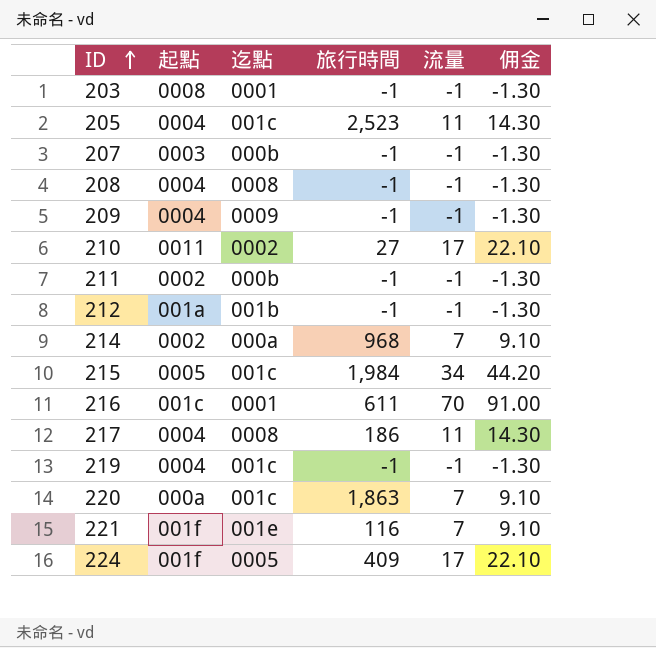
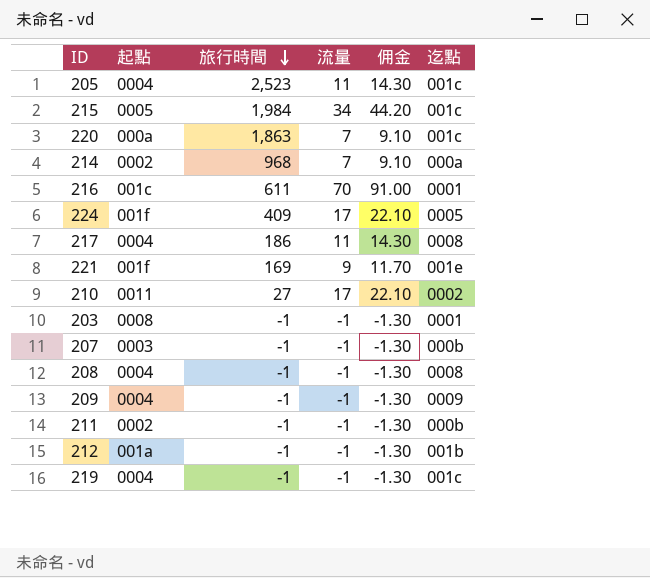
row order: ID ascending -> 旅行時間 descending
column 迄點 | position: 3 -> 6
221 | 旅行時間: 116 -> 169
221 | 流量: 7 -> 9
221 | 佣金: 9.10 -> 11.70

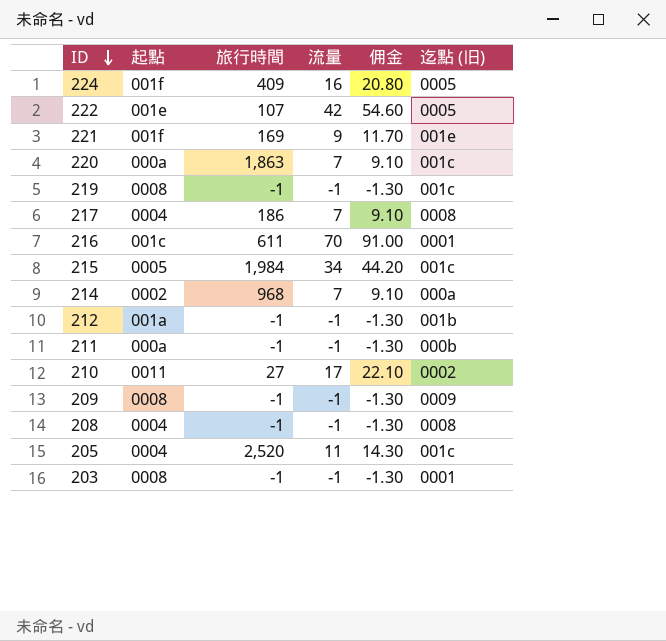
row order: 旅行時間 descending -> ID descending
column name: 迄點 -> 迄點 (旧)
row 207: 0003 | -1 | -1 | -1.30 | 000b -> none
224 | 流量: 17 -> 16
224 | 佣金: 22.10 -> 20.80
row 222: none -> 001e | 107 | 42 | 54.60 | 0005
219 | 起點: 0004 -> 0008
217 | 流量: 11 -> 7
217 | 佣金: 14.30 -> 9.10
211 | 起點: 0002 -> 000a
209 | 起點: 0004 -> 0008
205 | 旅行時間: 2,523 -> 2,520

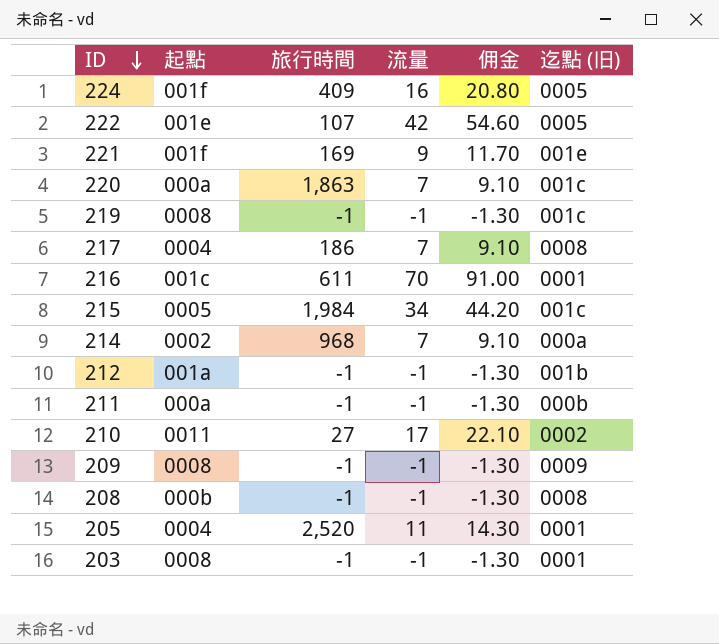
208 | 起點: 0004 -> 000b
205 | 迄點 (旧): 001c -> 0001

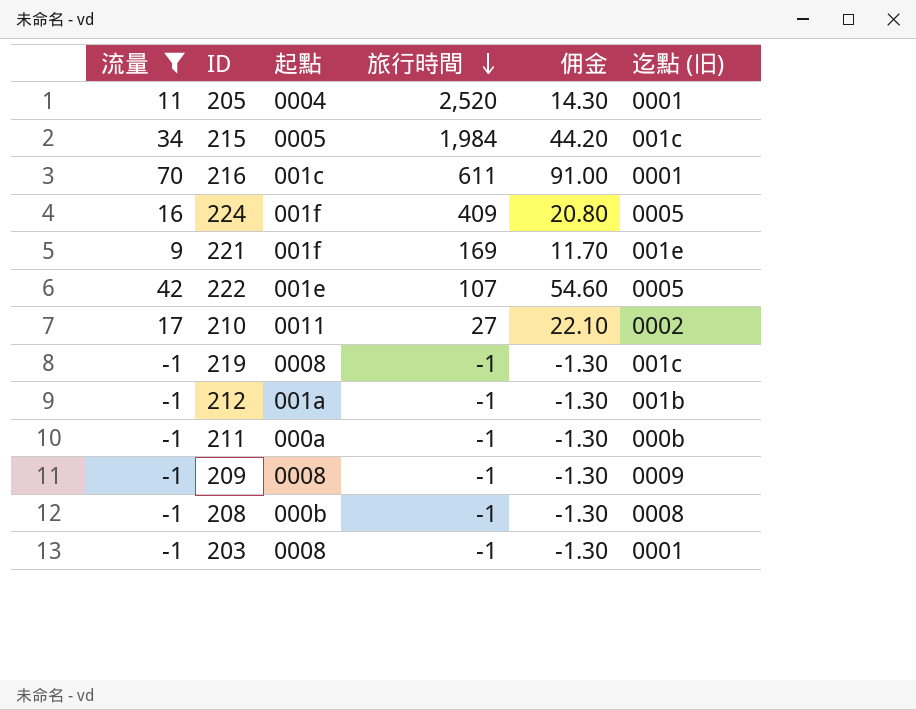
filter: none -> 流量 != 7
row order: ID descending -> 旅行時間 descending
column 流量 | position: 4 -> 1

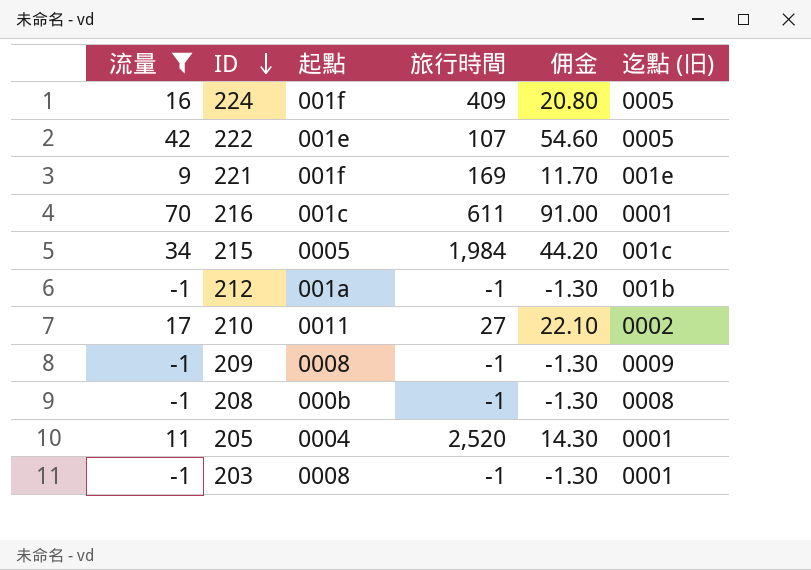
row order: 旅行時間 descending -> ID descending
row 219: -1 | 0008 | -1 | -1.30 | 001c -> none
row 211: -1 | 000a | -1 | -1.30 | 000b -> none

